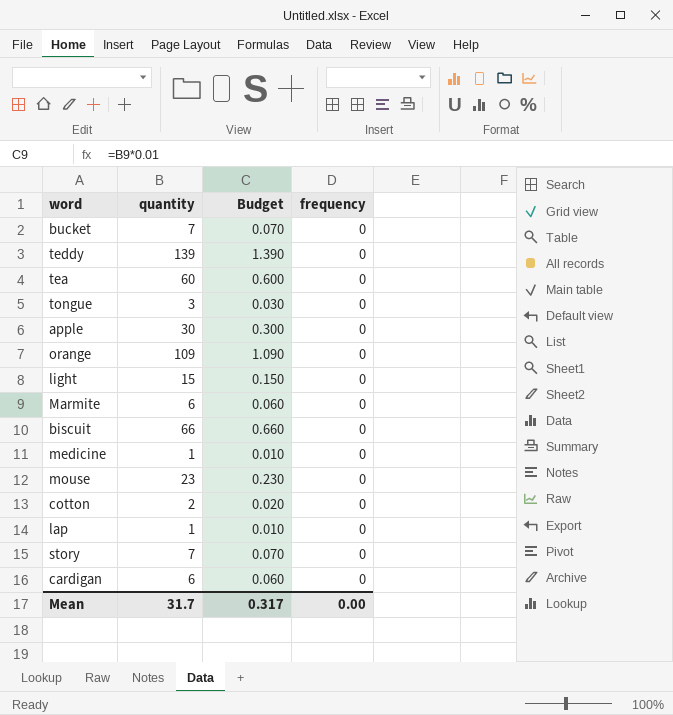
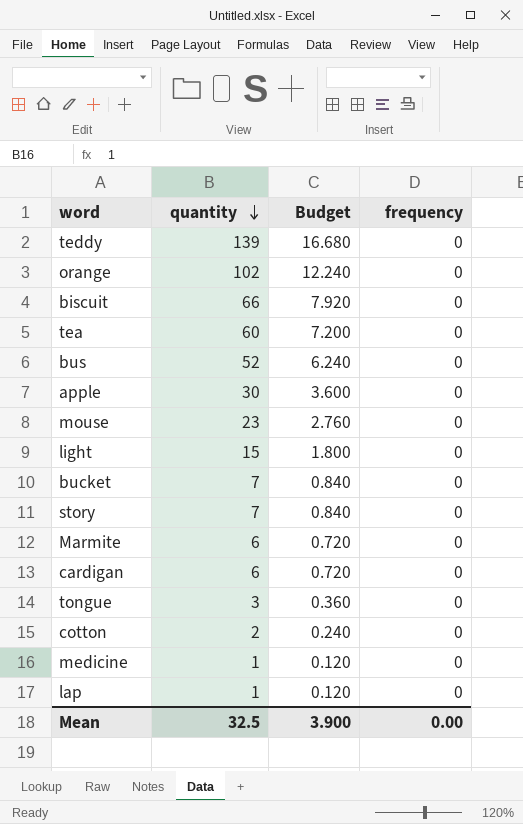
row order: none -> quantity descending
column Budget | formula: [quantity] * 0.01 -> [quantity] * 0.12
orange | quantity: 109 -> 102
row bus: none -> 52 | 6.240 | 0
Mean | quantity: 31.7 -> 32.5
Mean | Budget: 0.317 -> 3.900

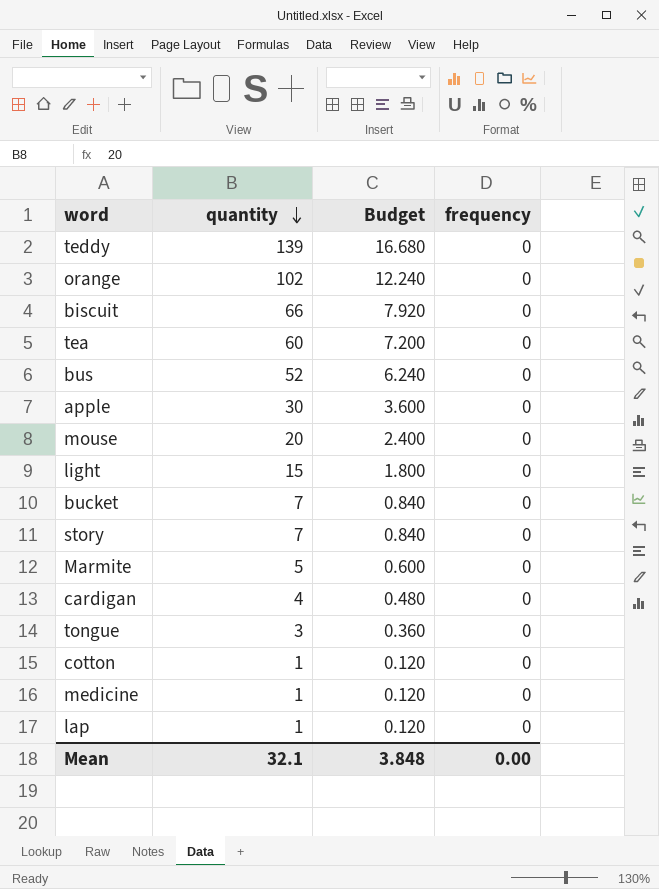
mouse | quantity: 23 -> 20
mouse | Budget: 2.760 -> 2.400
Marmite | quantity: 6 -> 5
Marmite | Budget: 0.720 -> 0.600
cardigan | quantity: 6 -> 4
cardigan | Budget: 0.720 -> 0.480
cotton | quantity: 2 -> 1
cotton | Budget: 0.240 -> 0.120
Mean | quantity: 32.5 -> 32.1
Mean | Budget: 3.900 -> 3.848

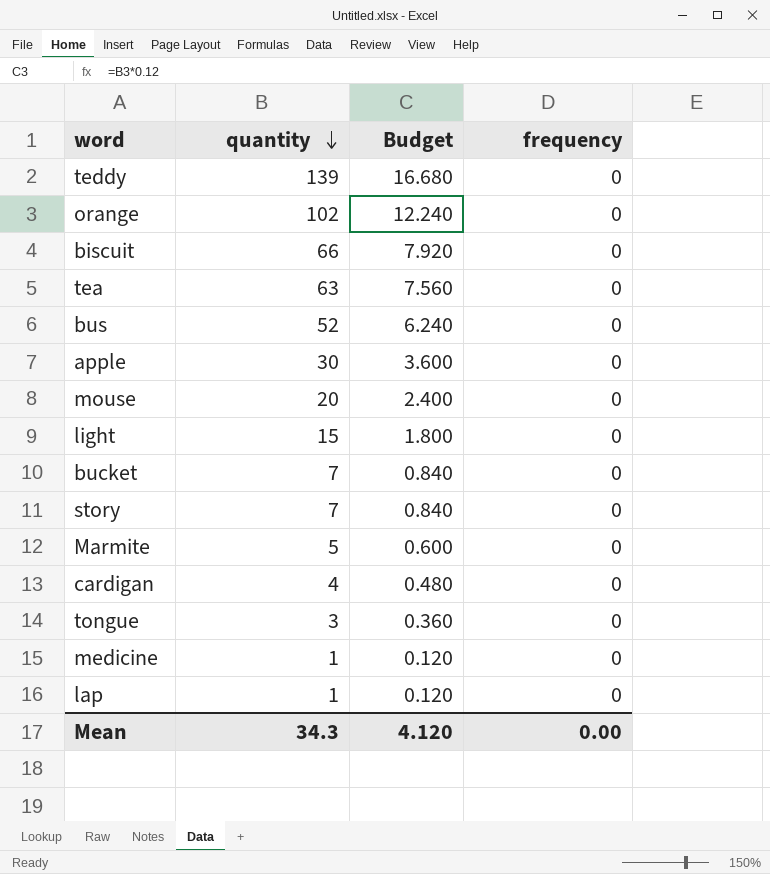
row cotton: 1 | 0.120 | 0 -> none
tea | quantity: 60 -> 63
tea | Budget: 7.200 -> 7.560
Mean | quantity: 32.1 -> 34.3
Mean | Budget: 3.848 -> 4.120

